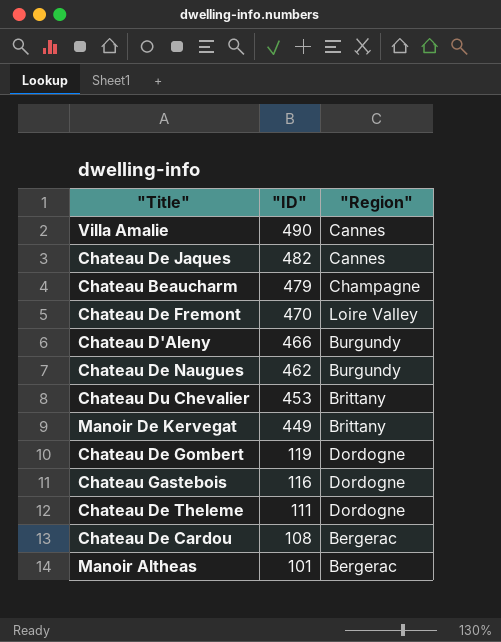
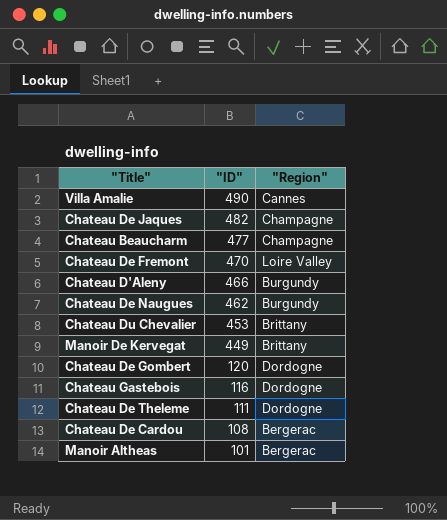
Chateau De Jaques | "Region": Cannes -> Champagne
Chateau Beaucharm | "ID": 479 -> 477
Chateau De Gombert | "ID": 119 -> 120

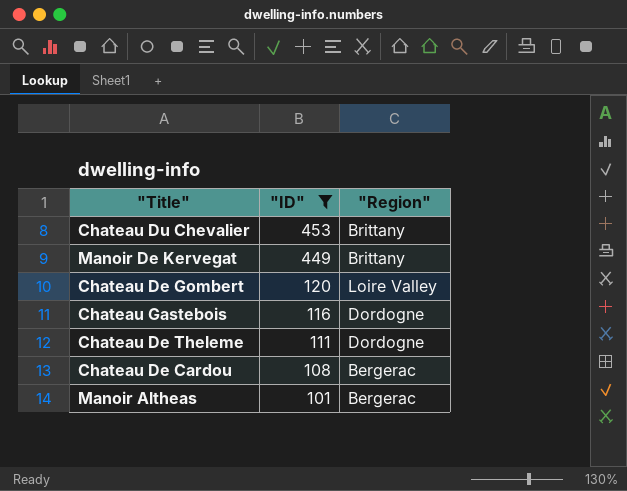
filter: none -> "ID" <= 453
Chateau De Gombert | "Region": Dordogne -> Loire Valley

